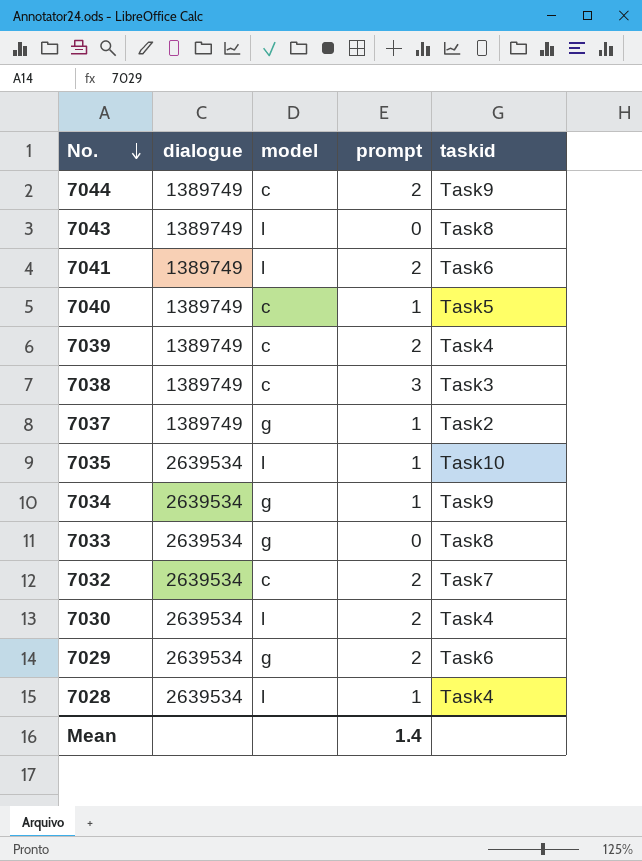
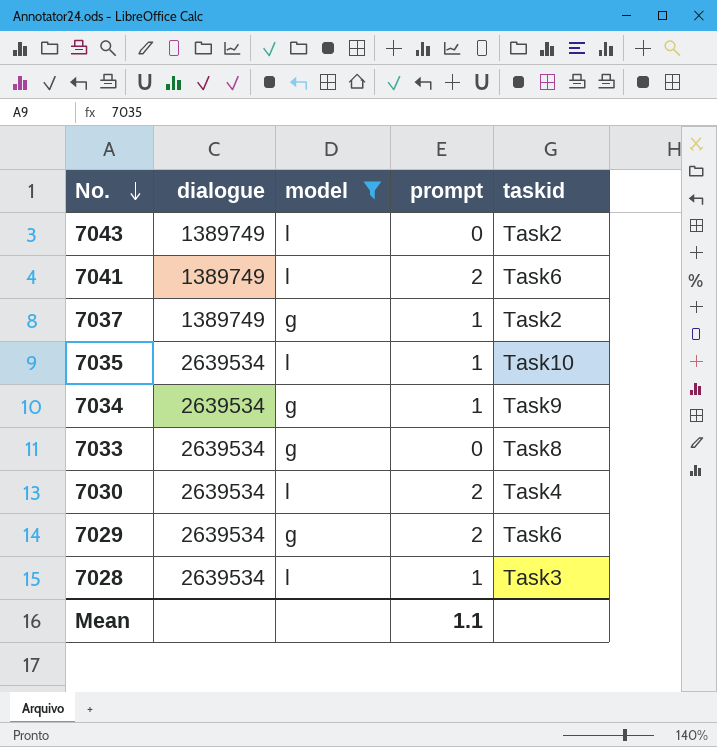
filter: none -> model != c
7043 | taskid: Task8 -> Task2
7028 | taskid: Task4 -> Task3
Mean | prompt: 1.4 -> 1.1

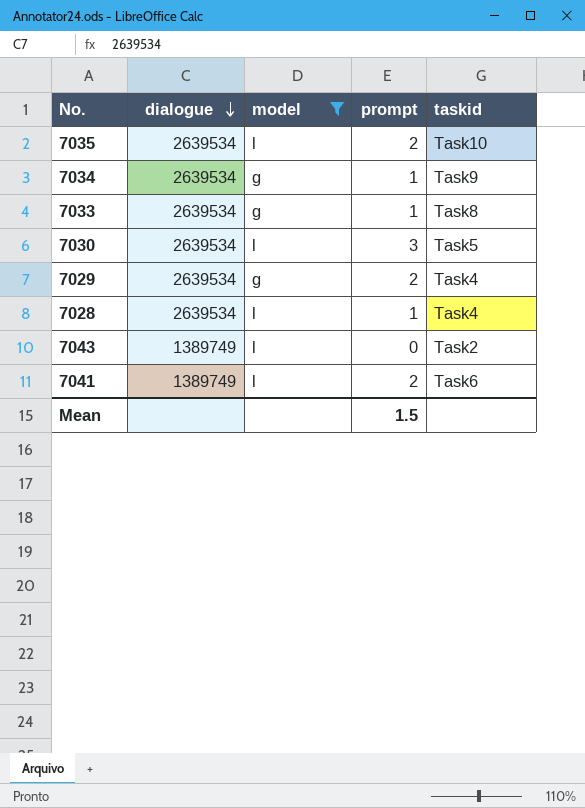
row order: No. descending -> dialogue descending
row 7037: 1389749 | g | 1 | Task2 -> none
7035 | prompt: 1 -> 2
7033 | prompt: 0 -> 1
7030 | prompt: 2 -> 3
7030 | taskid: Task4 -> Task5
7029 | taskid: Task6 -> Task4
7028 | taskid: Task3 -> Task4
Mean | prompt: 1.1 -> 1.5

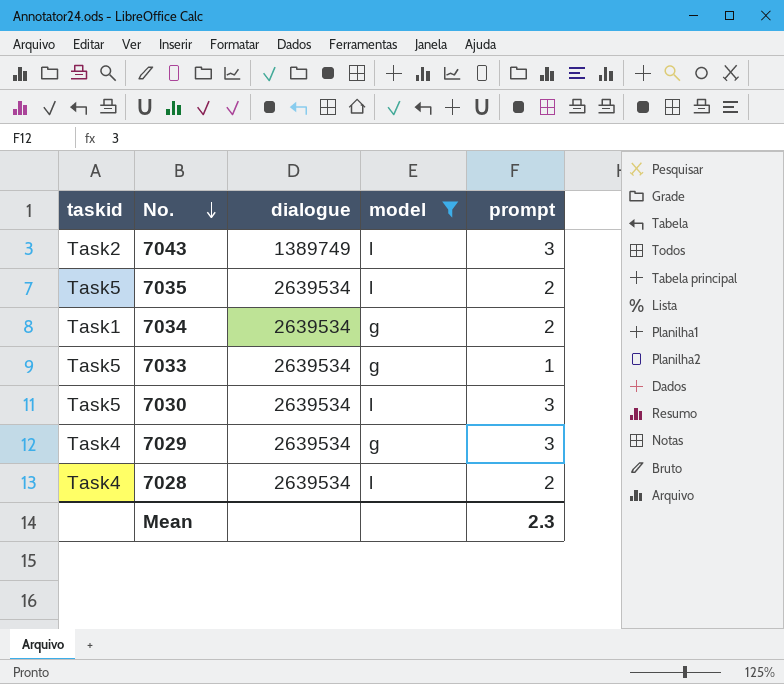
row order: dialogue descending -> No. descending
column taskid | position: 5 -> 1
row 7041: 1389749 | l | 2 | Task6 -> none
7043 | prompt: 0 -> 3
7035 | taskid: Task10 -> Task5
7034 | taskid: Task9 -> Task1
7034 | prompt: 1 -> 2
7033 | taskid: Task8 -> Task5
7029 | prompt: 2 -> 3
7028 | prompt: 1 -> 2
Mean | prompt: 1.5 -> 2.3

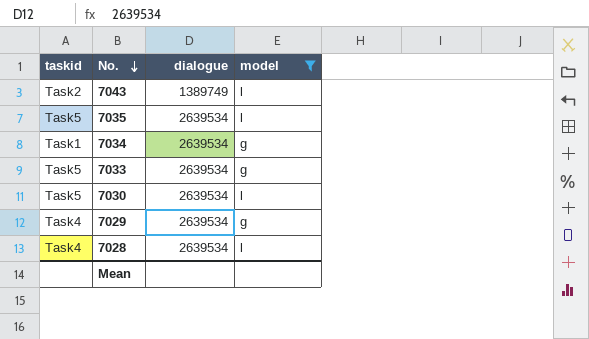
column prompt | position: 5 -> none

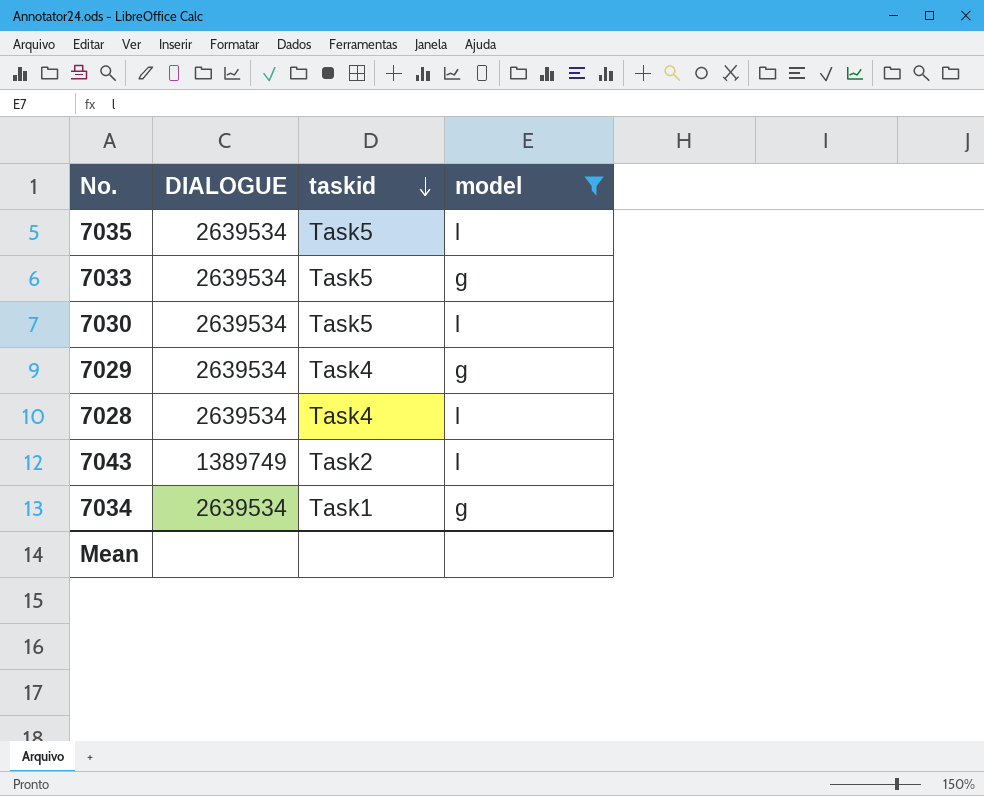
row order: No. descending -> taskid descending
column name: dialogue -> DIALOGUE
column taskid | position: 1 -> 3

